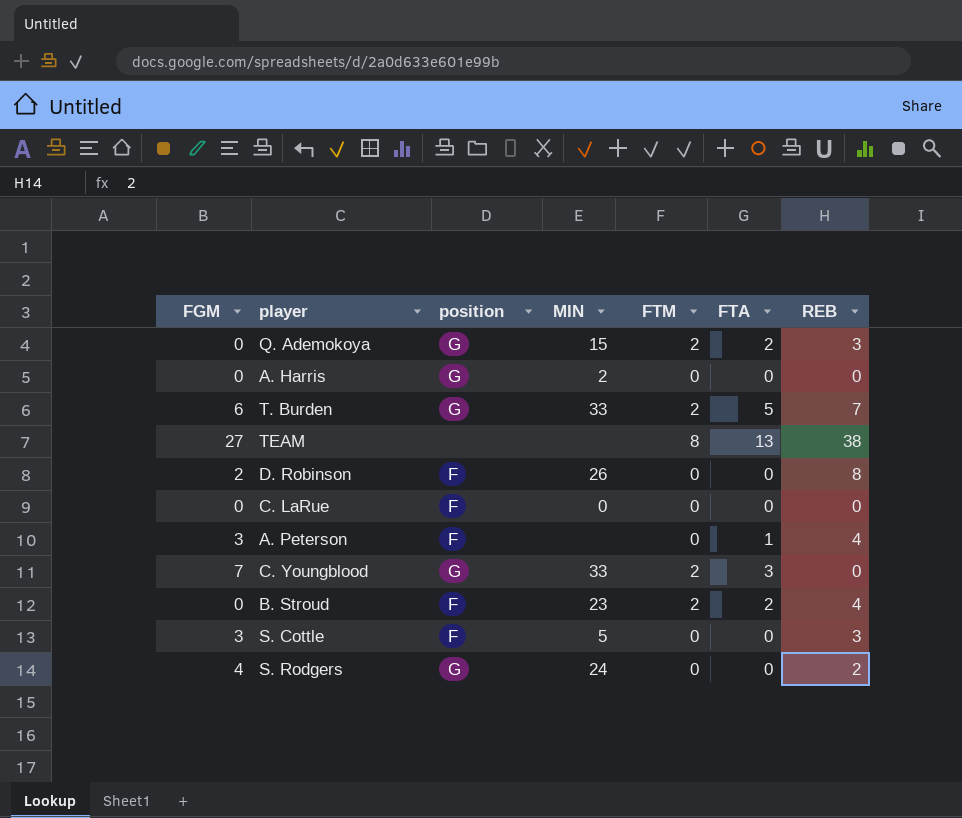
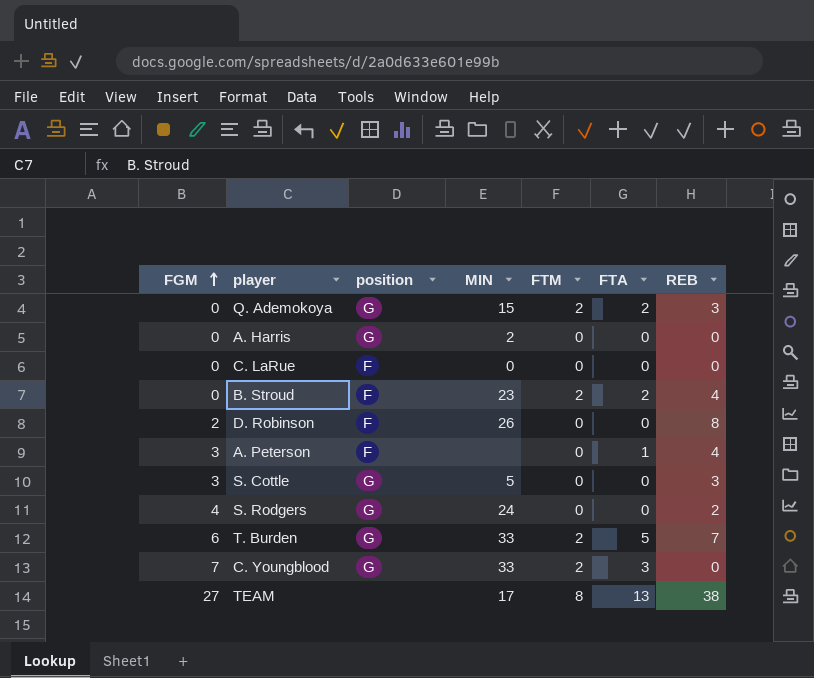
row order: none -> FGM ascending
S. Cottle | position: F -> G
TEAM | MIN: none -> 17

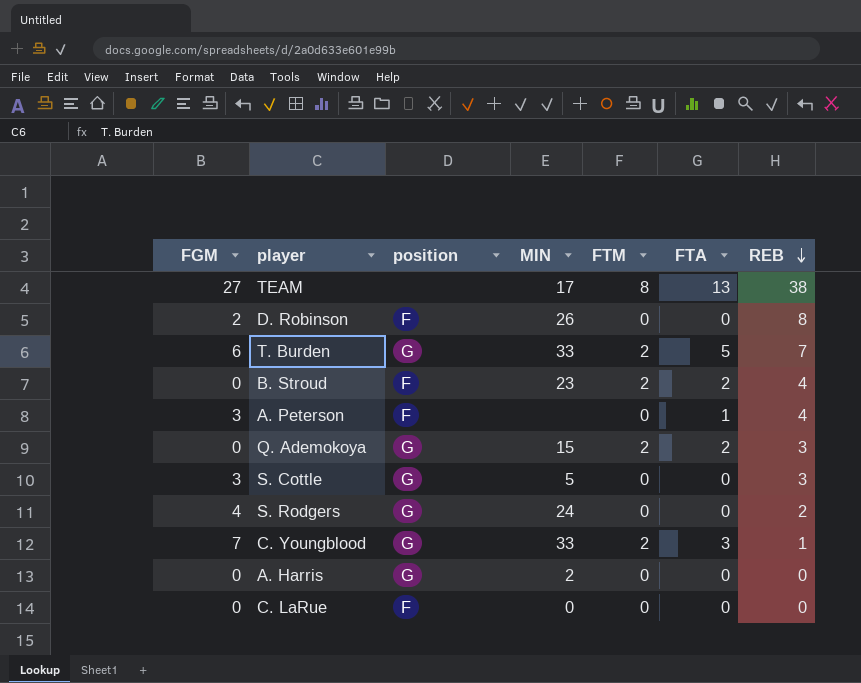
row order: FGM ascending -> REB descending
C. Youngblood | REB: 0 -> 1

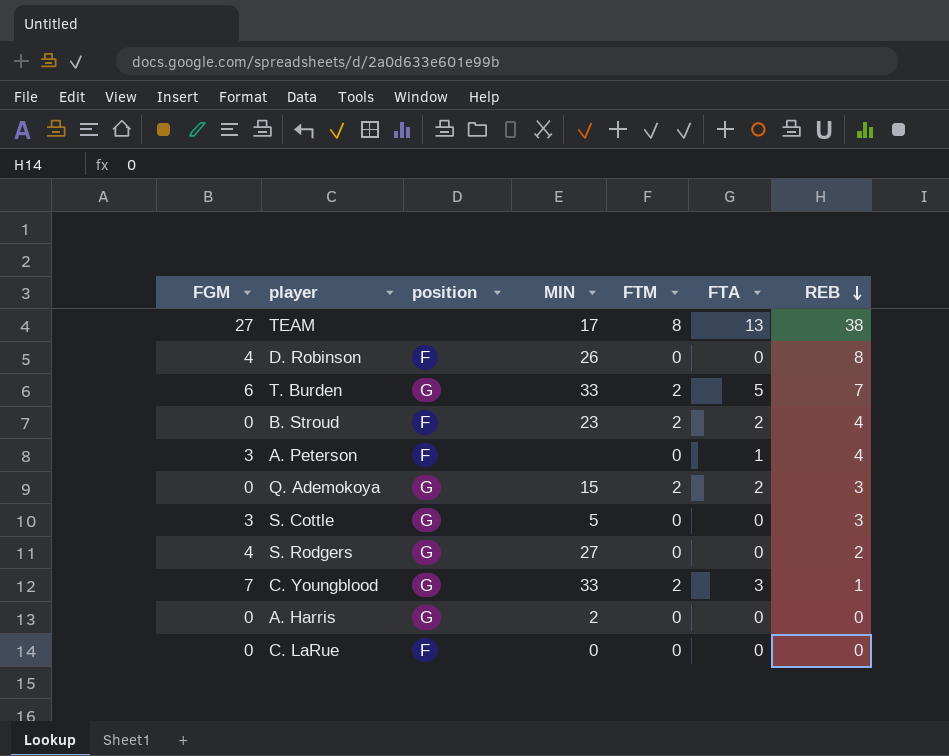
D. Robinson | FGM: 2 -> 4
S. Rodgers | MIN: 24 -> 27

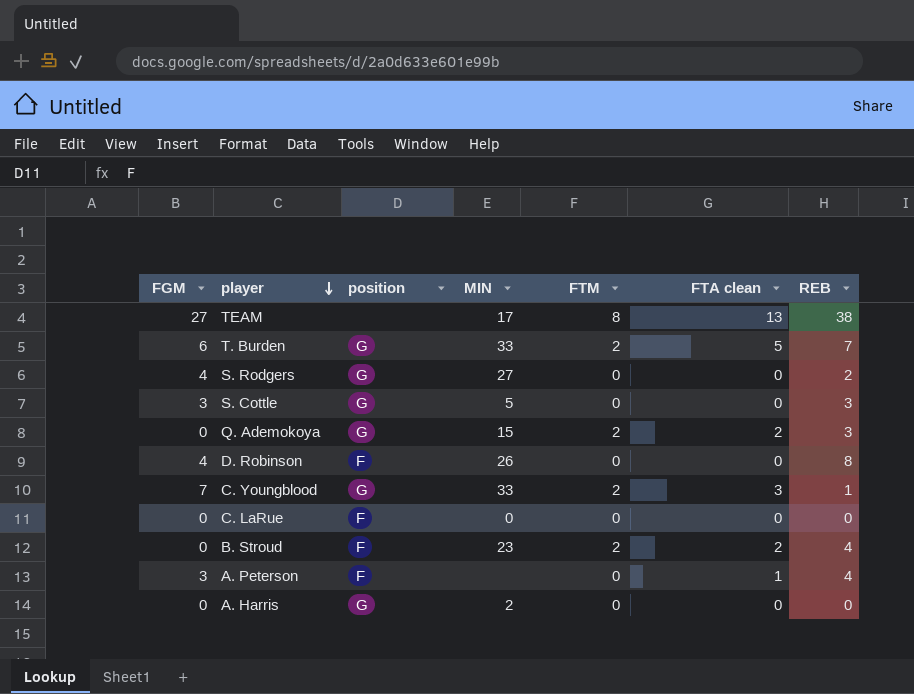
row order: REB descending -> player descending
column name: FTA -> FTA clean

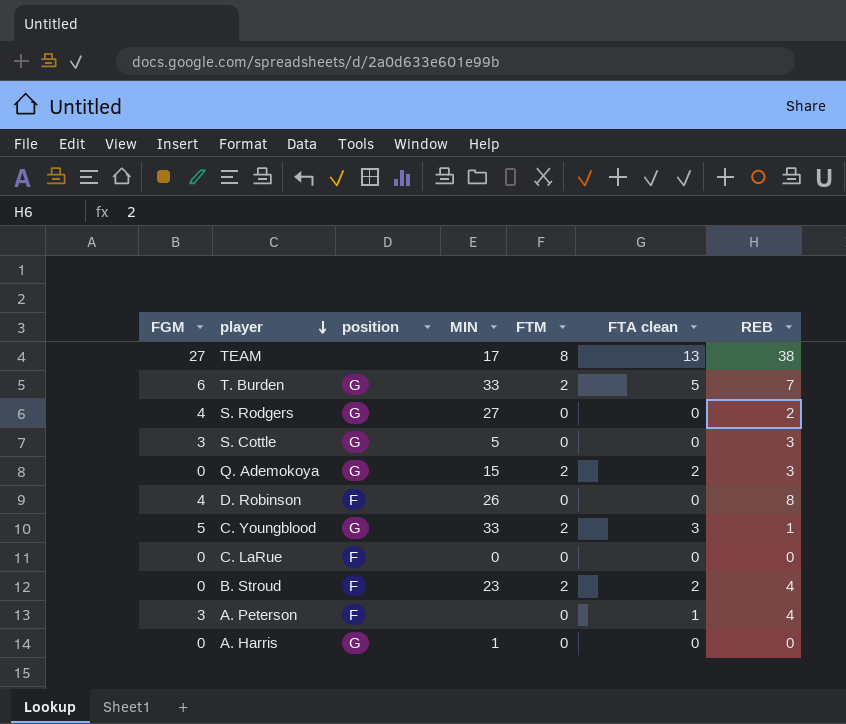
C. Youngblood | FGM: 7 -> 5
A. Harris | MIN: 2 -> 1

